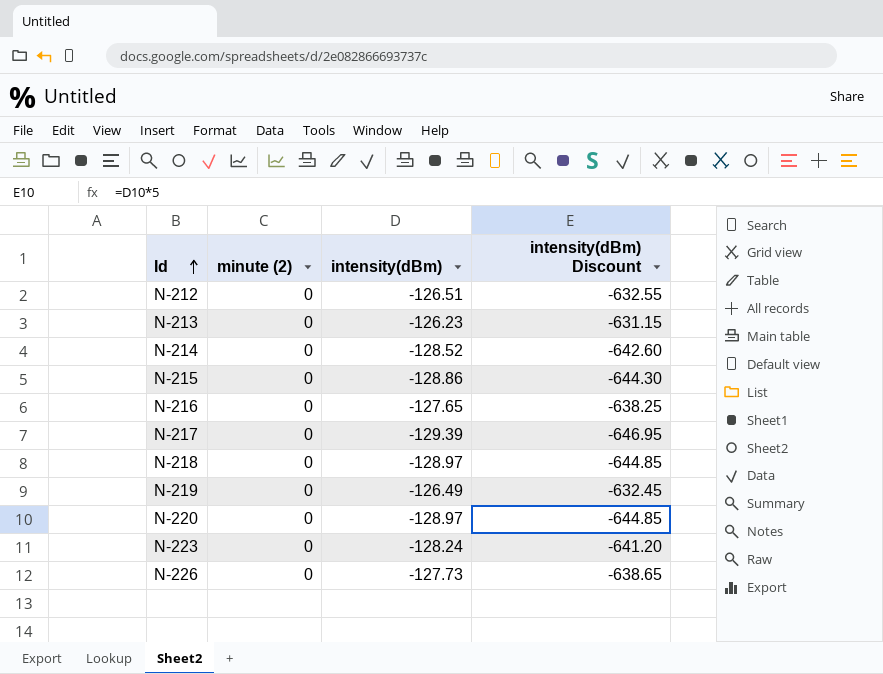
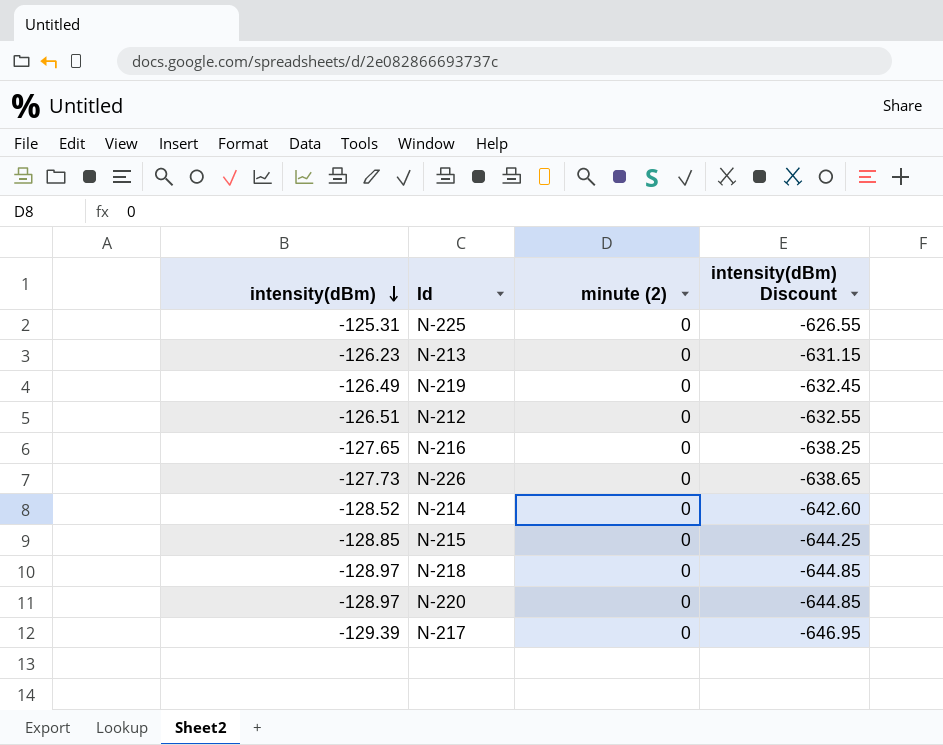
row order: Id ascending -> intensity(dBm) descending
column intensity(dBm) | position: 3 -> 1
row N-223: 0 | -128.24 | -641.20 -> none
row N-225: none -> -125.31 | 0 | -626.55
N-215 | intensity(dBm): -128.86 -> -128.85
N-215 | intensity(dBm) Discount: -644.30 -> -644.25

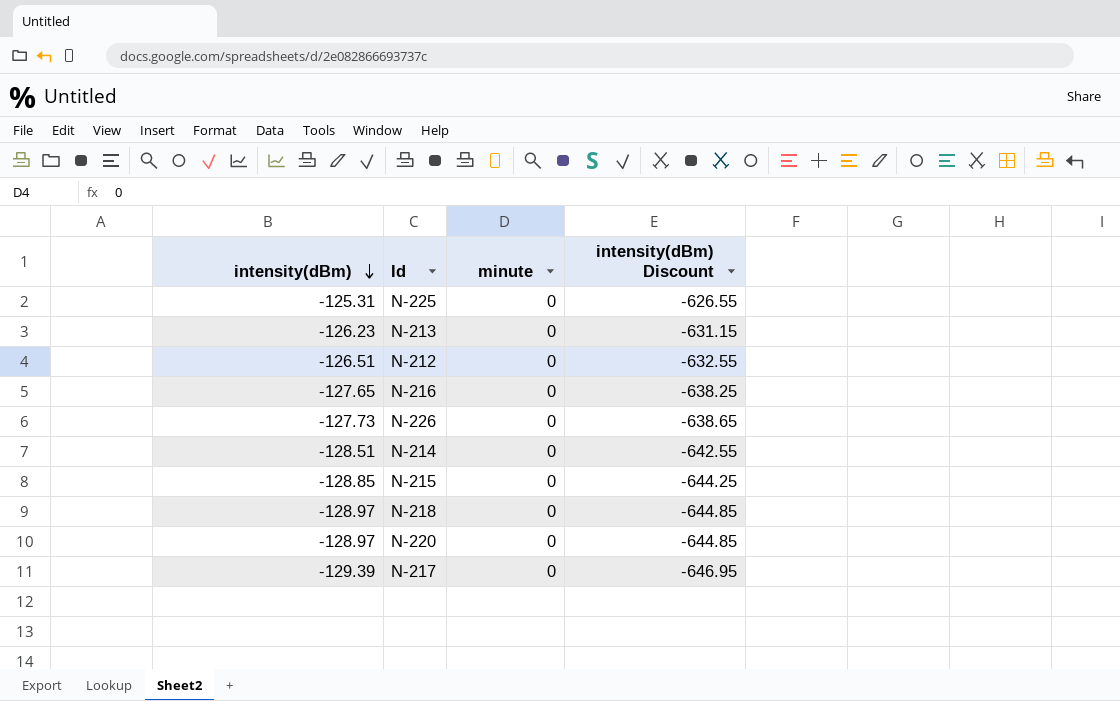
column name: minute (2) -> minute
row N-219: -126.49 | 0 | -632.45 -> none
N-214 | intensity(dBm): -128.52 -> -128.51
N-214 | intensity(dBm) Discount: -642.60 -> -642.55

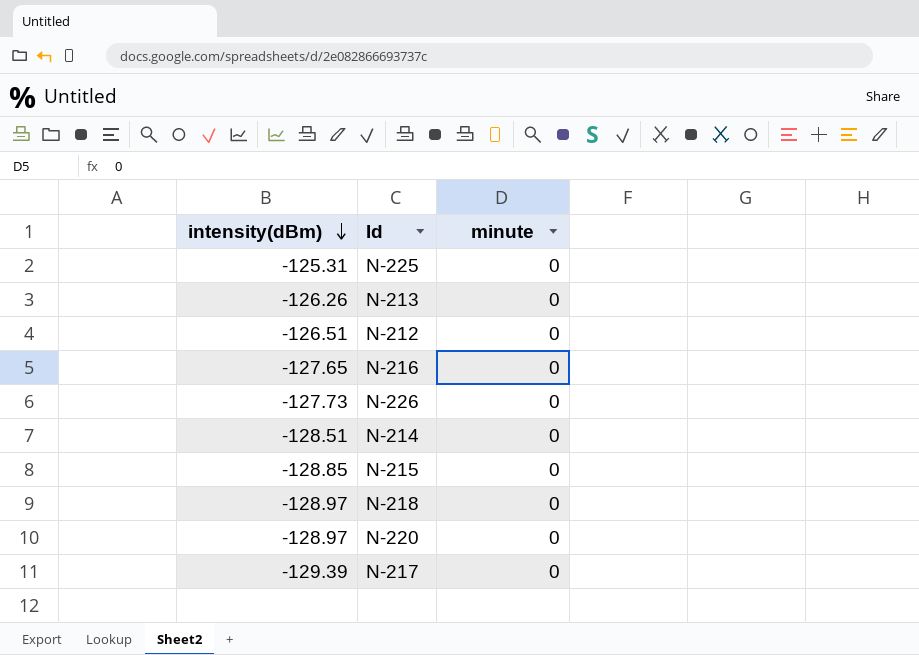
column intensity(dBm) Discount | formula: [intensity(dBm)] * 5 -> none
N-213 | intensity(dBm): -126.23 -> -126.26

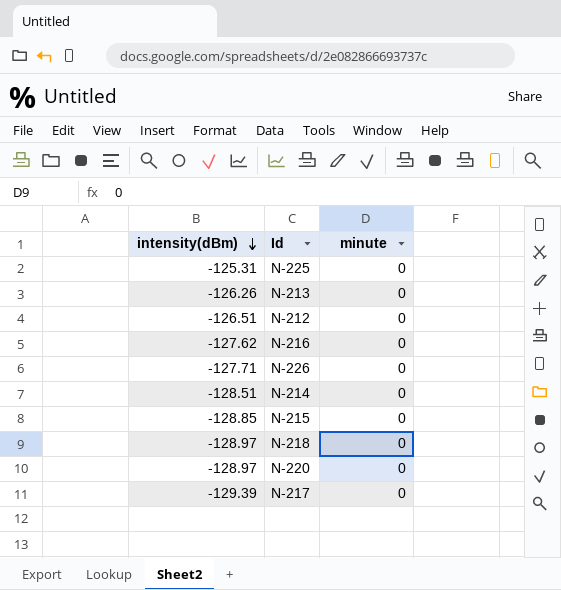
N-216 | intensity(dBm): -127.65 -> -127.62
N-226 | intensity(dBm): -127.73 -> -127.71

